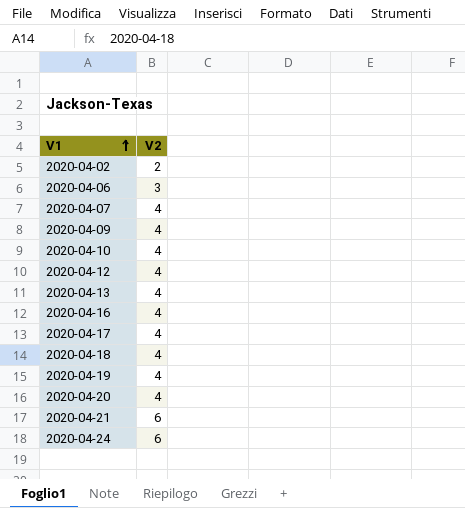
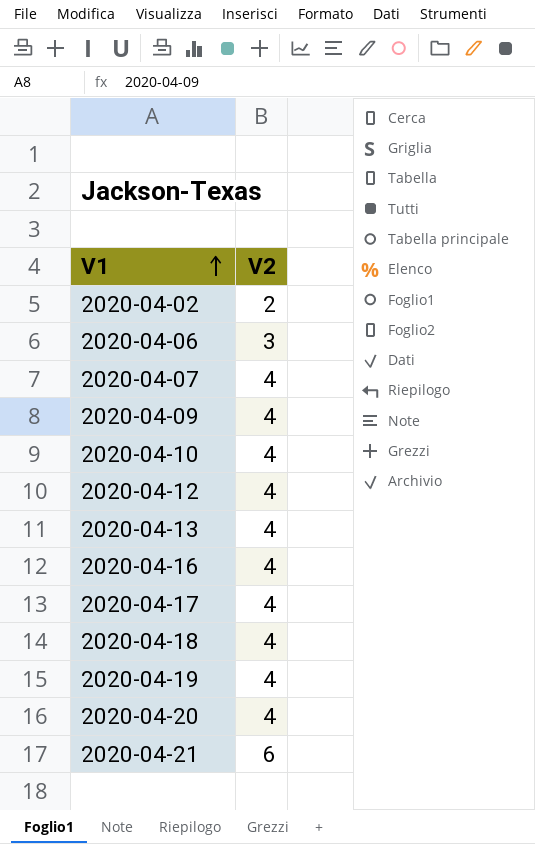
row 2020-04-24: 6 -> none

